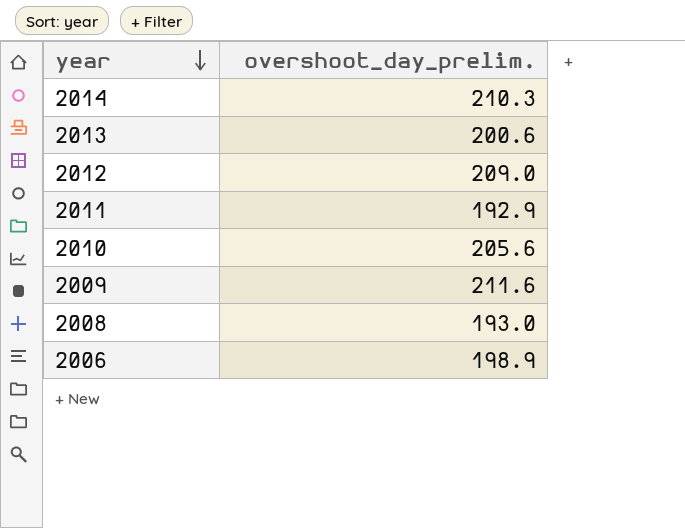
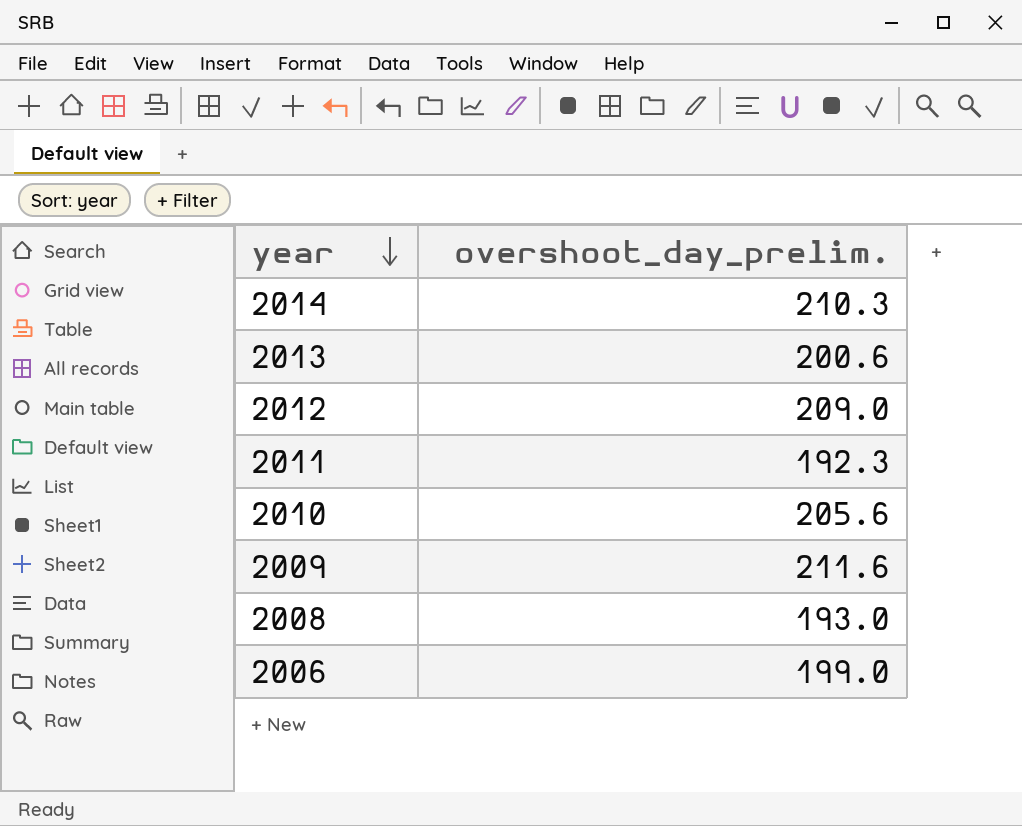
2011 | overshoot_day_prelim.: 192.9 -> 192.3
2006 | overshoot_day_prelim.: 198.9 -> 199.0

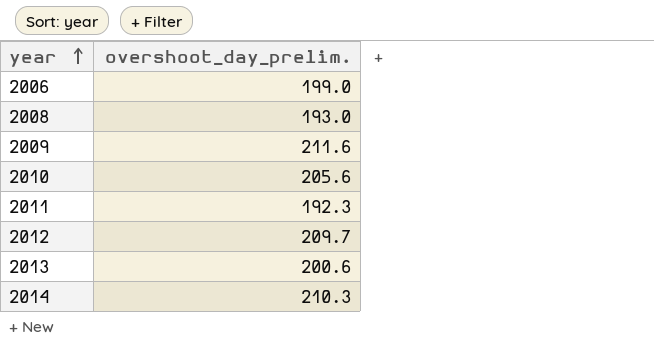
row order: year descending -> year ascending
2012 | overshoot_day_prelim.: 209.0 -> 209.7

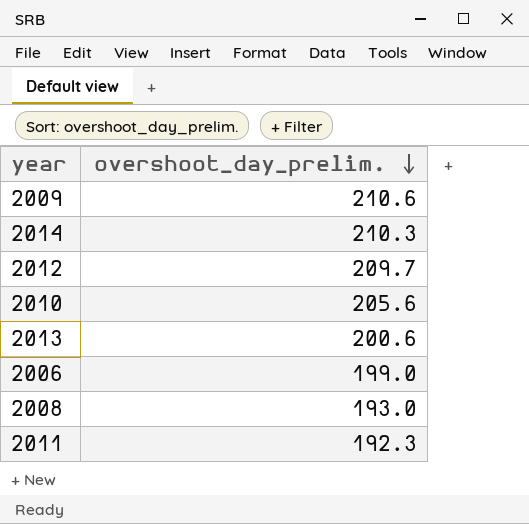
row order: year ascending -> overshoot_day_prelim. descending
2009 | overshoot_day_prelim.: 211.6 -> 210.6

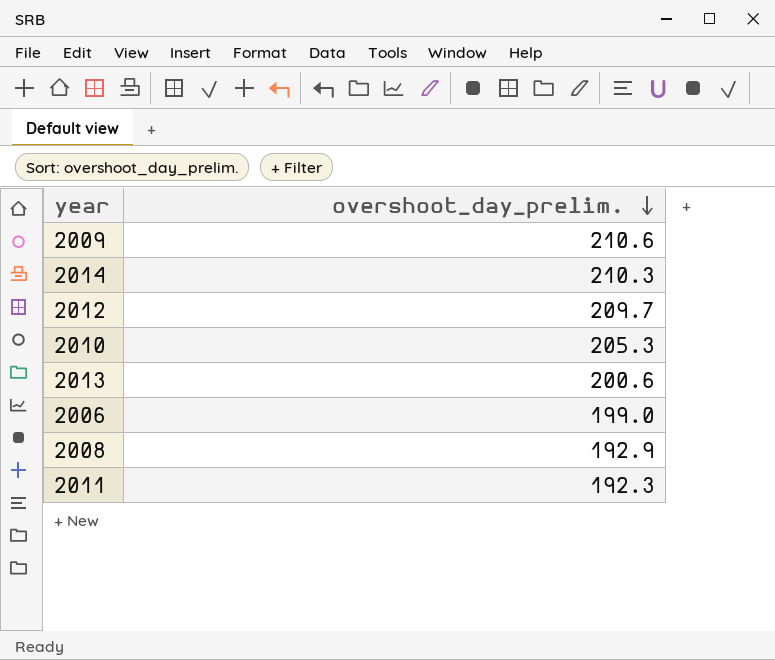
2010 | overshoot_day_prelim.: 205.6 -> 205.3
2008 | overshoot_day_prelim.: 193.0 -> 192.9

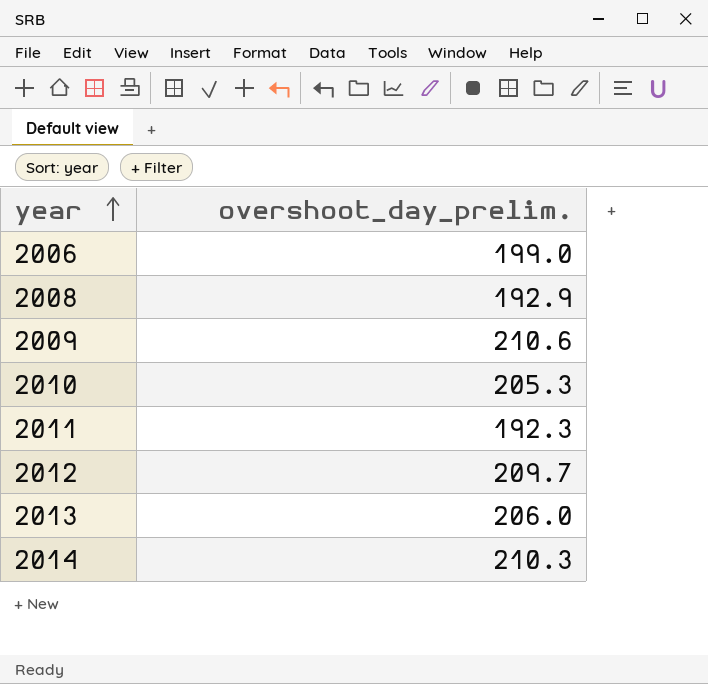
row order: overshoot_day_prelim. descending -> year ascending
2013 | overshoot_day_prelim.: 200.6 -> 206.0

